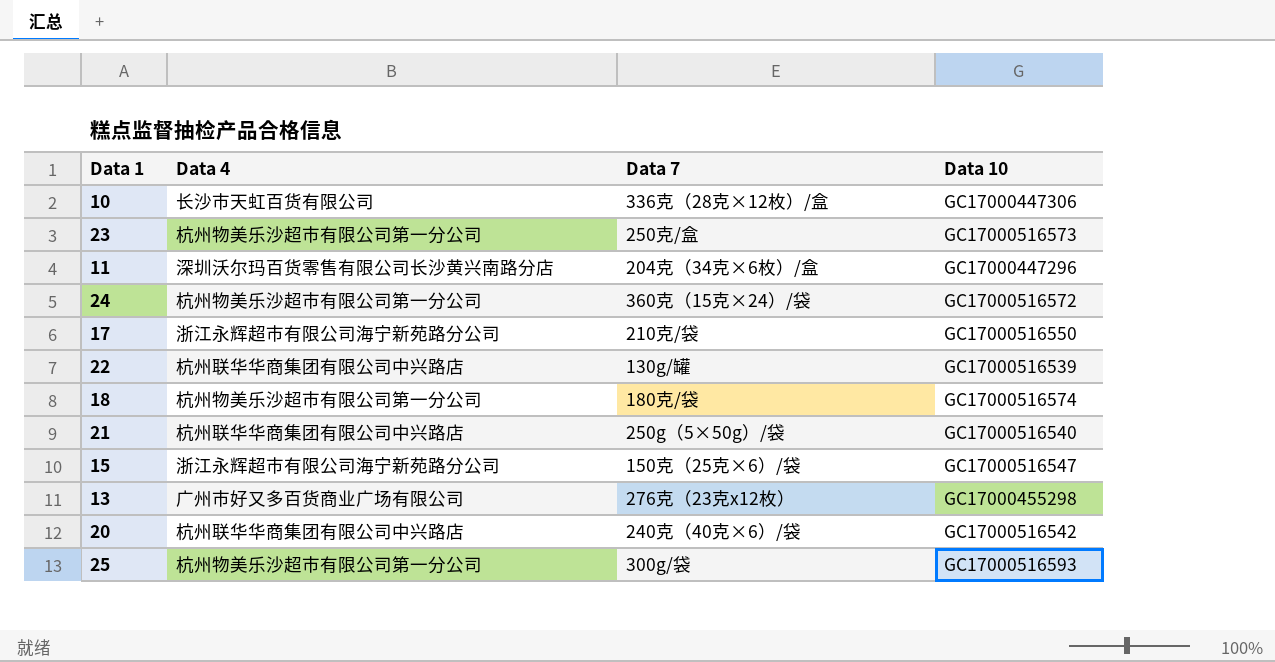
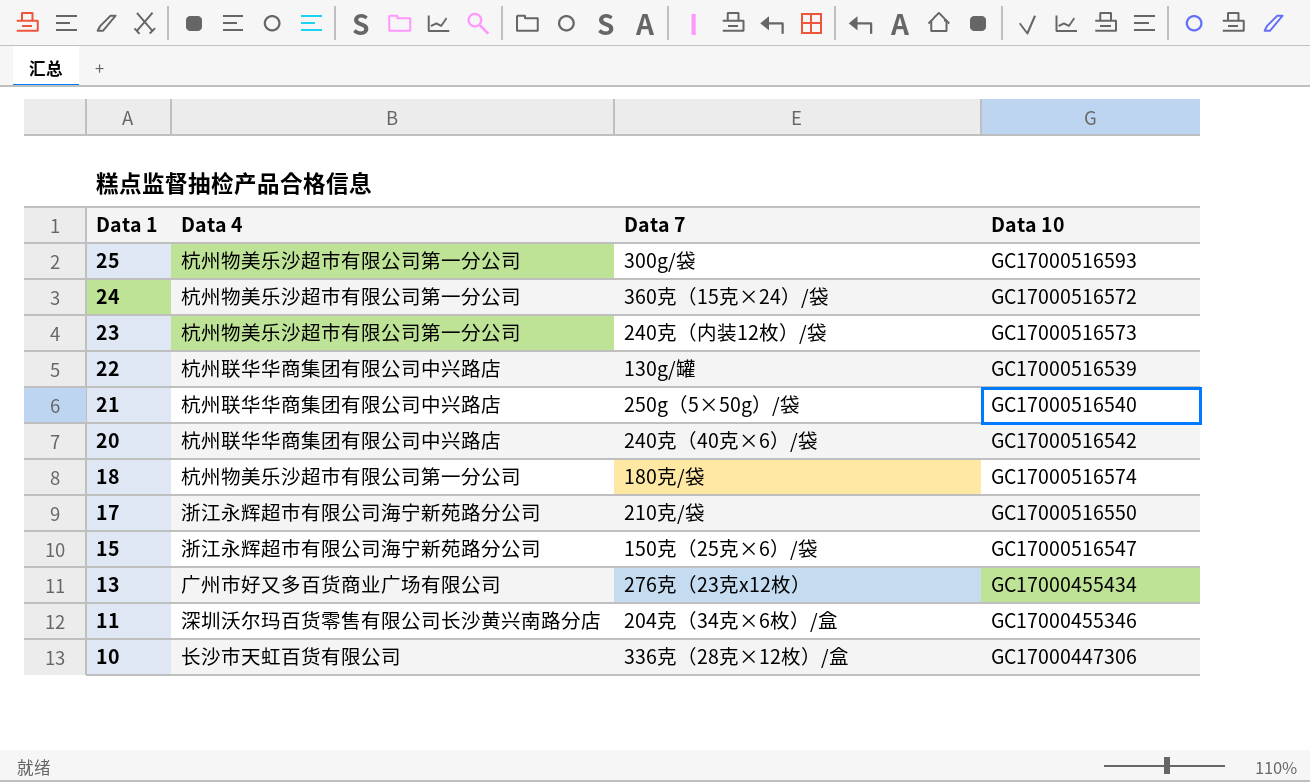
row order: none -> Data 1 descending
23 | Data 7: 250克/盒 -> 240克（内装12枚）/袋
13 | Data 10: GC17000455298 -> GC17000455434
11 | Data 10: GC17000447296 -> GC17000455346

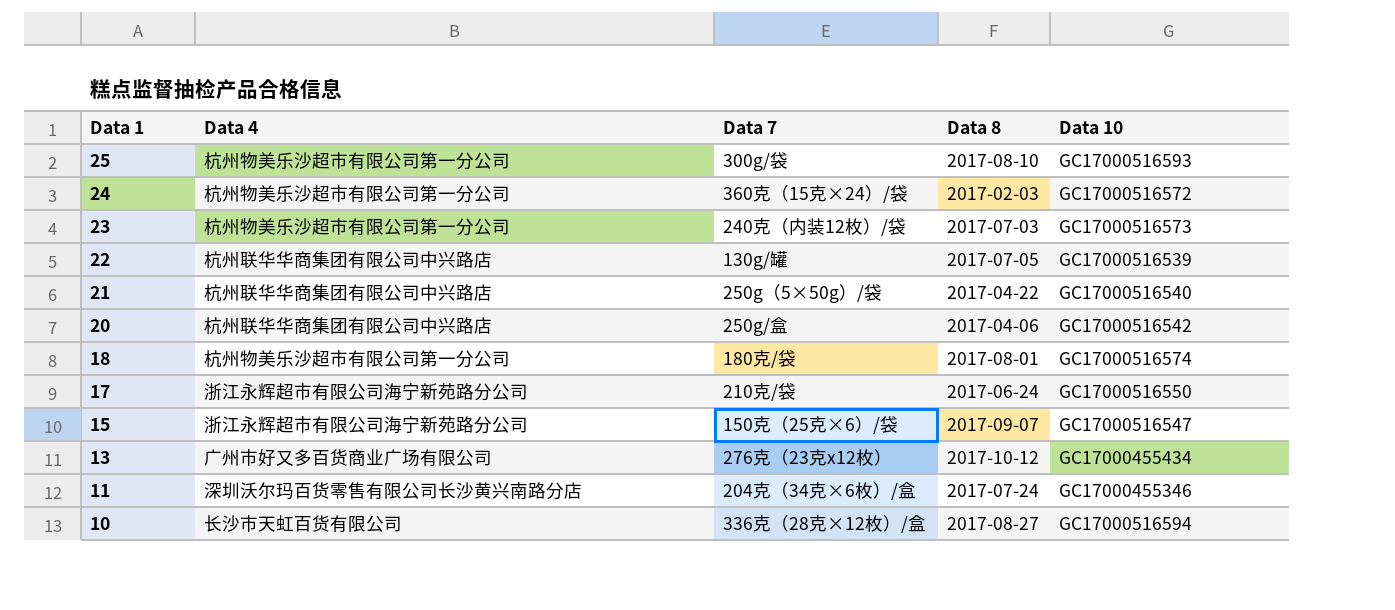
column Data 8 | position: none -> 4
20 | Data 7: 240克（40克×6）/袋 -> 250g/盒
10 | Data 10: GC17000447306 -> GC17000516594

